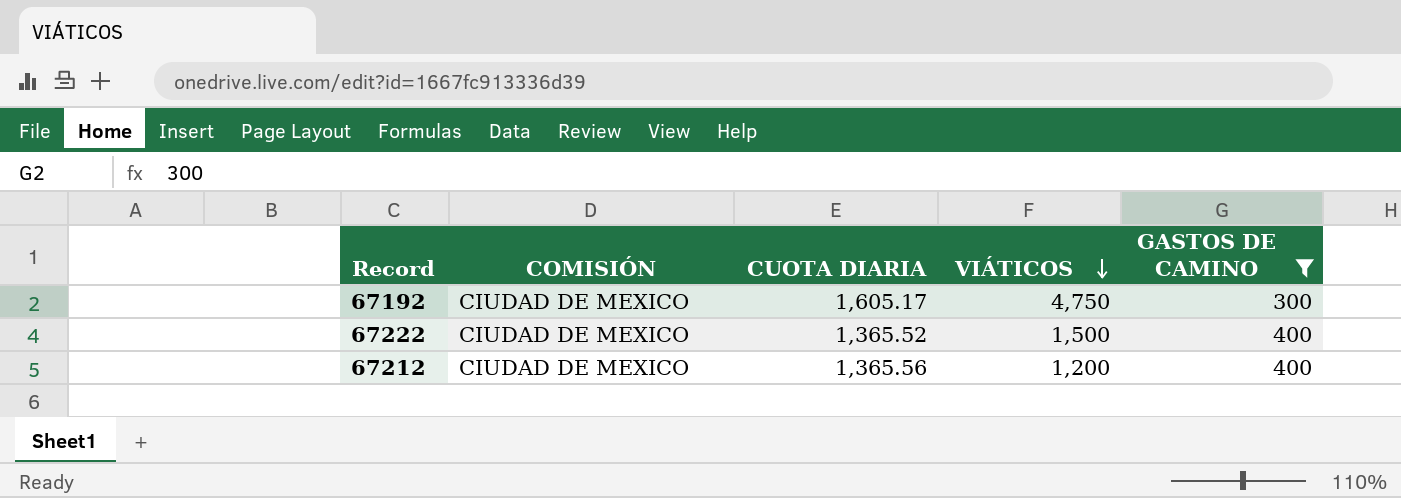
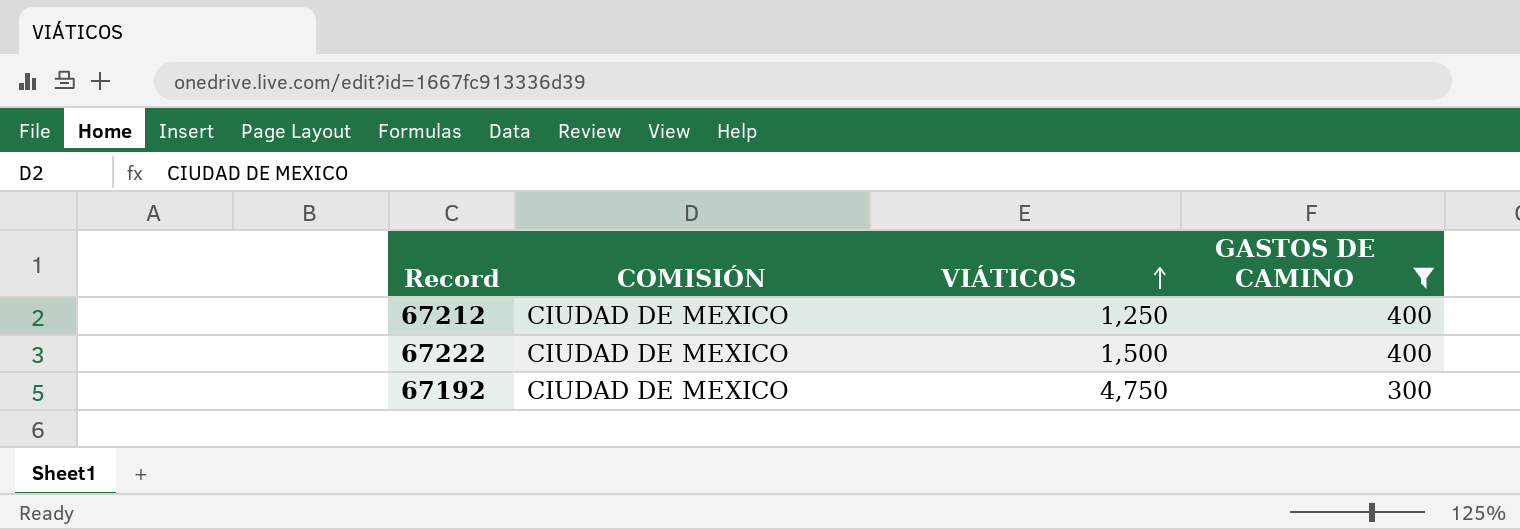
row order: VIÁTICOS descending -> VIÁTICOS ascending
column CUOTA DIARIA | position: 3 -> none
67212 | VIÁTICOS: 1,200 -> 1,250

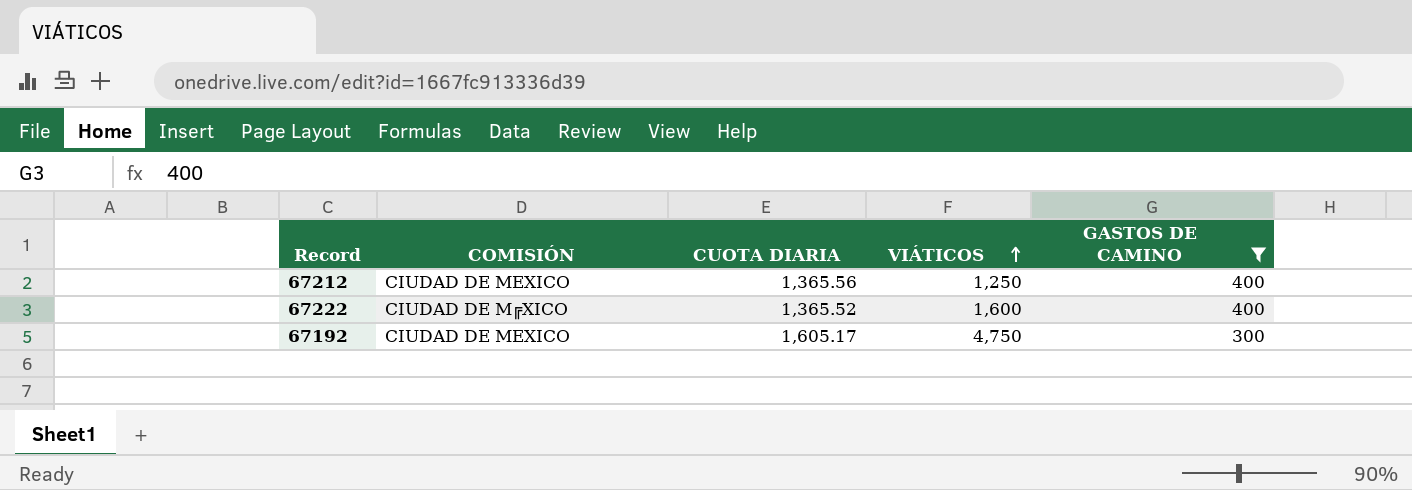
column CUOTA DIARIA | position: none -> 3
67222 | COMISIÓN: CIUDAD DE MEXICO -> CIUDAD DE M╔XICO
67222 | VIÁTICOS: 1,500 -> 1,600

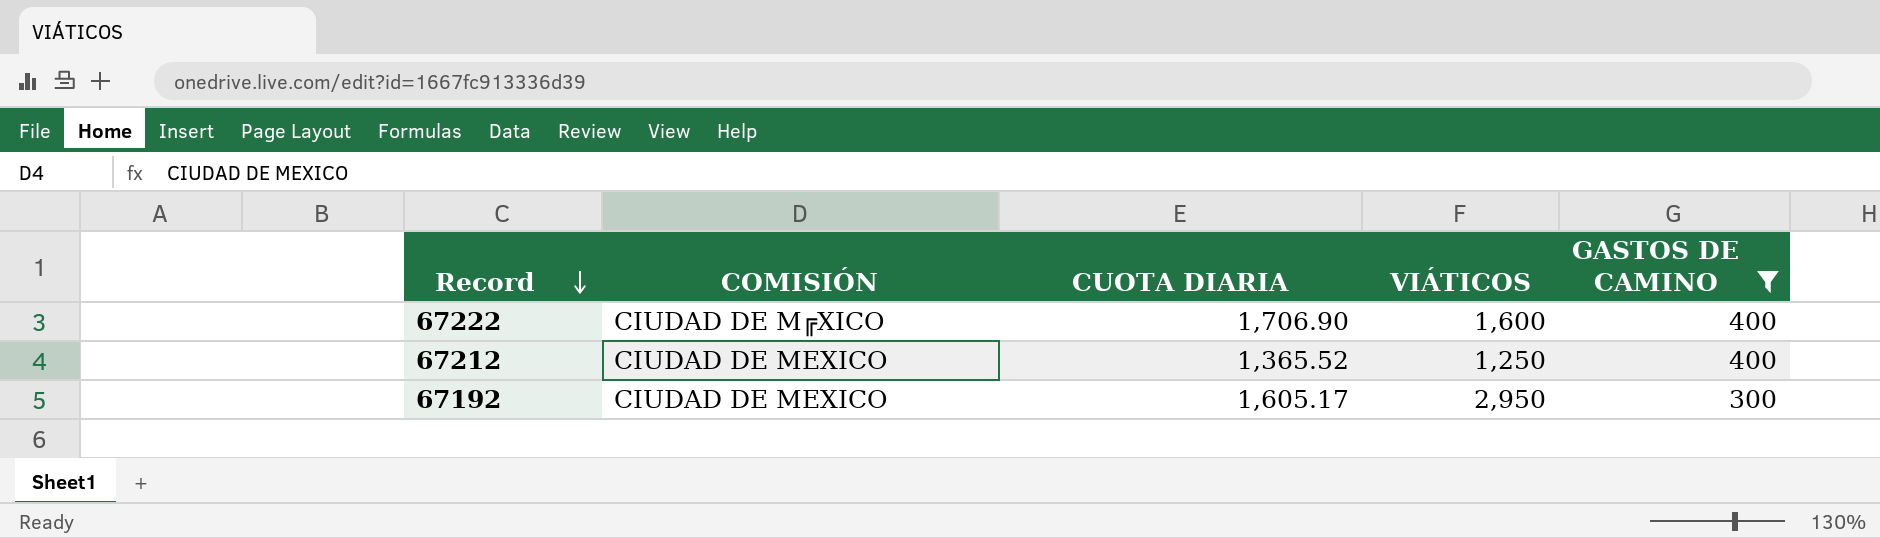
row order: VIÁTICOS ascending -> Record descending
67222 | CUOTA DIARIA: 1,365.52 -> 1,706.90
67212 | CUOTA DIARIA: 1,365.56 -> 1,365.52
67192 | VIÁTICOS: 4,750 -> 2,950

